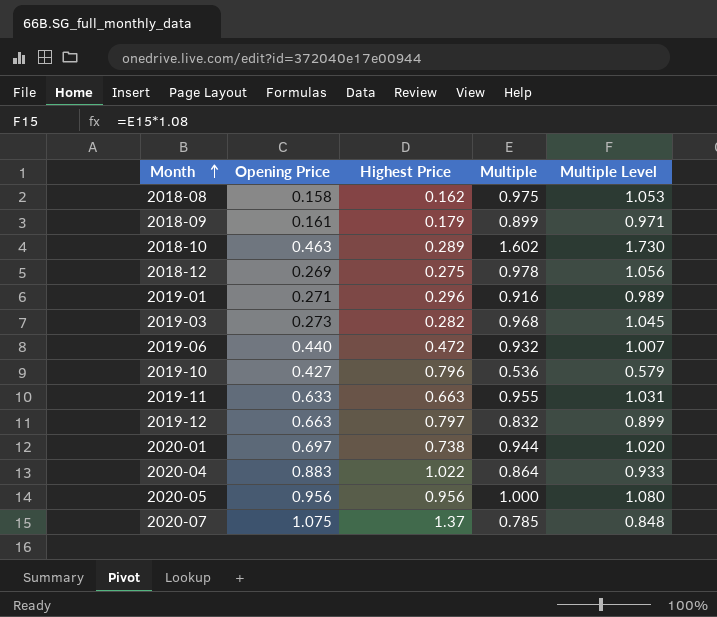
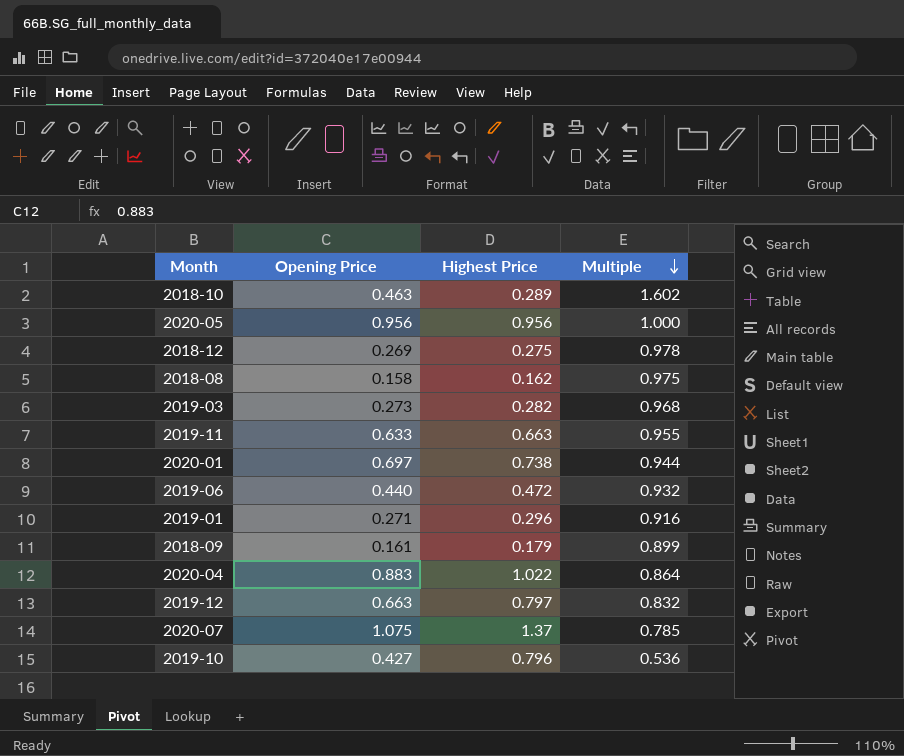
row order: Month ascending -> Multiple descending
column Multiple Level | formula: [Multiple] * 1.08 -> none

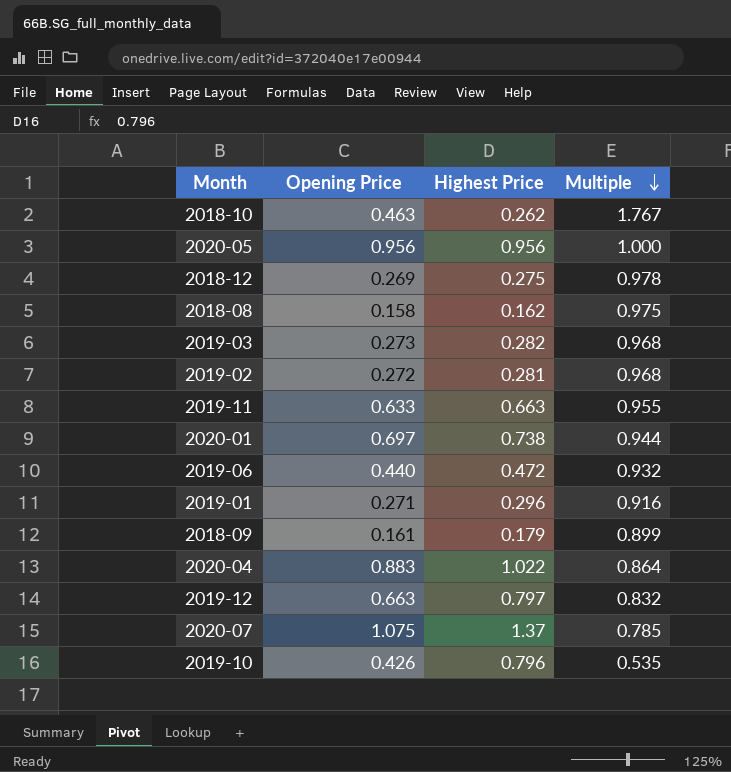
2018-10 | Highest Price: 0.289 -> 0.262
2018-10 | Multiple: 1.602 -> 1.767
row 2019-02: none -> 0.272 | 0.281 | 0.968
2019-10 | Opening Price: 0.427 -> 0.426
2019-10 | Multiple: 0.536 -> 0.535

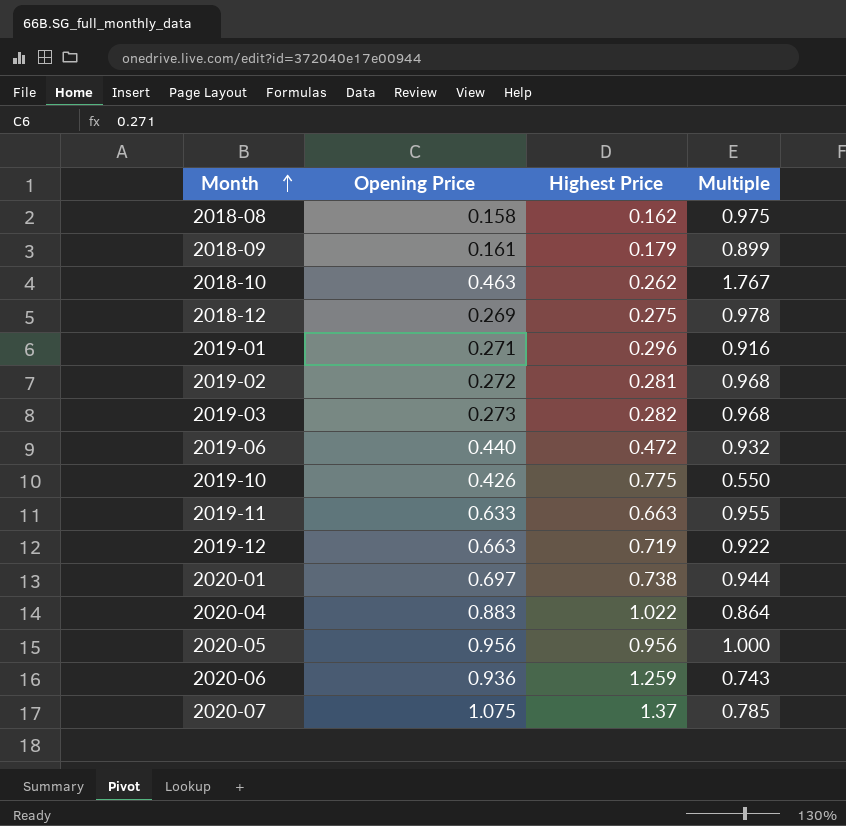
row order: Multiple descending -> Month ascending
2019-10 | Highest Price: 0.796 -> 0.775
2019-10 | Multiple: 0.535 -> 0.550
2019-12 | Highest Price: 0.797 -> 0.719
2019-12 | Multiple: 0.832 -> 0.922
row 2020-06: none -> 0.936 | 1.259 | 0.743

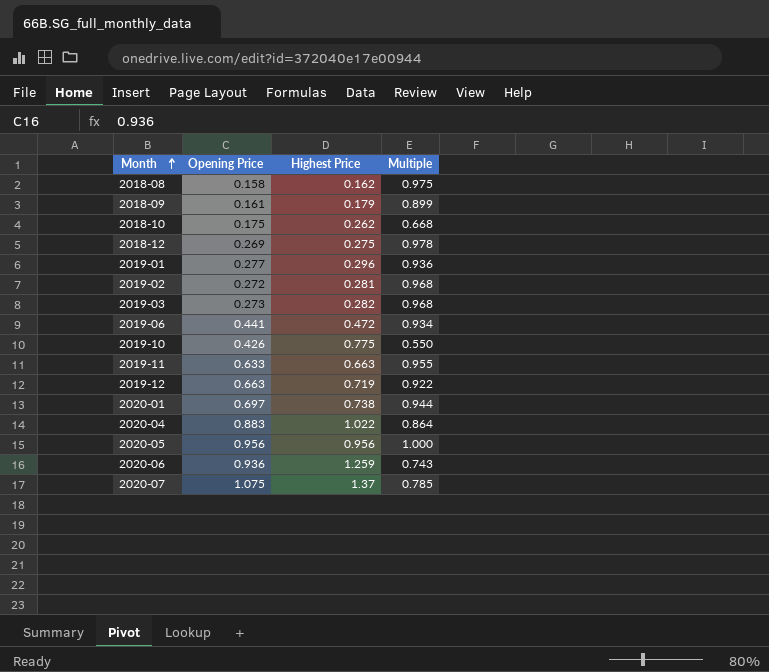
2018-10 | Opening Price: 0.463 -> 0.175
2018-10 | Multiple: 1.767 -> 0.668
2019-01 | Opening Price: 0.271 -> 0.277
2019-01 | Multiple: 0.916 -> 0.936
2019-06 | Opening Price: 0.440 -> 0.441
2019-06 | Multiple: 0.932 -> 0.934

